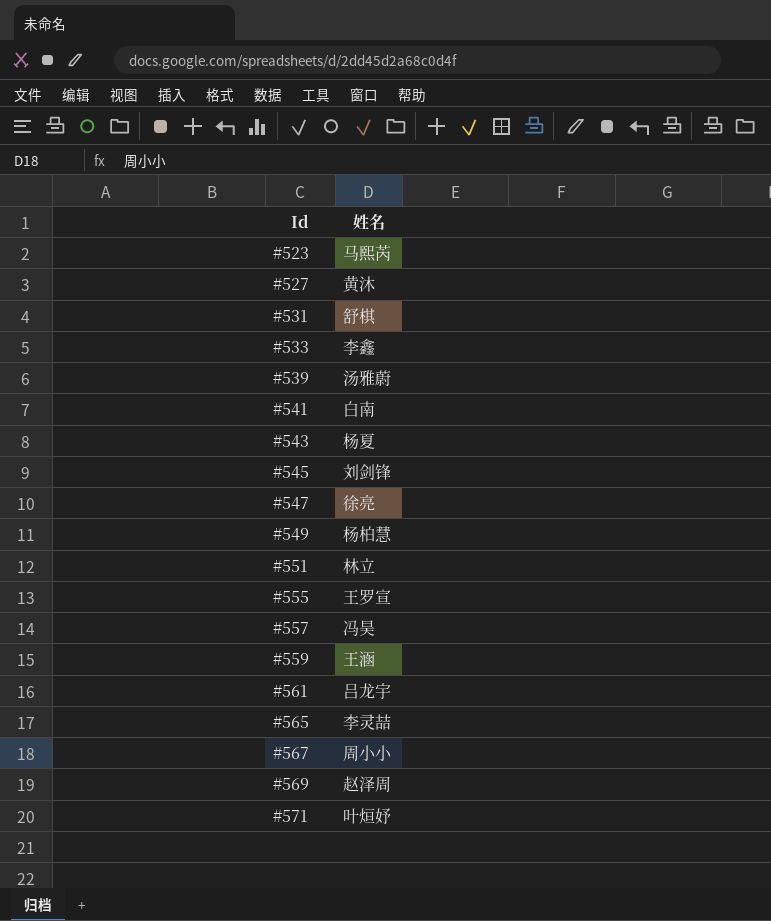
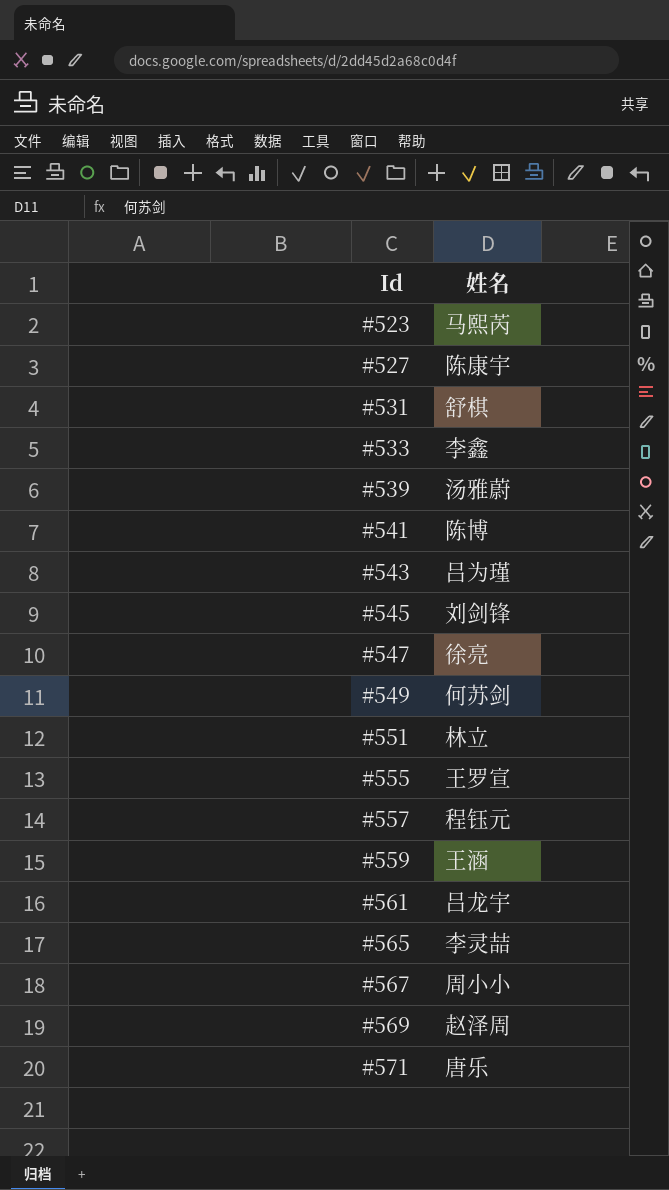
#527 | 姓名: 黄沐 -> 陈康宇
#541 | 姓名: 白南 -> 陈博
#543 | 姓名: 杨夏 -> 吕为瑾
#549 | 姓名: 杨柏慧 -> 何苏剑
#557 | 姓名: 冯昊 -> 程钰元
#571 | 姓名: 叶烜妤 -> 唐乐

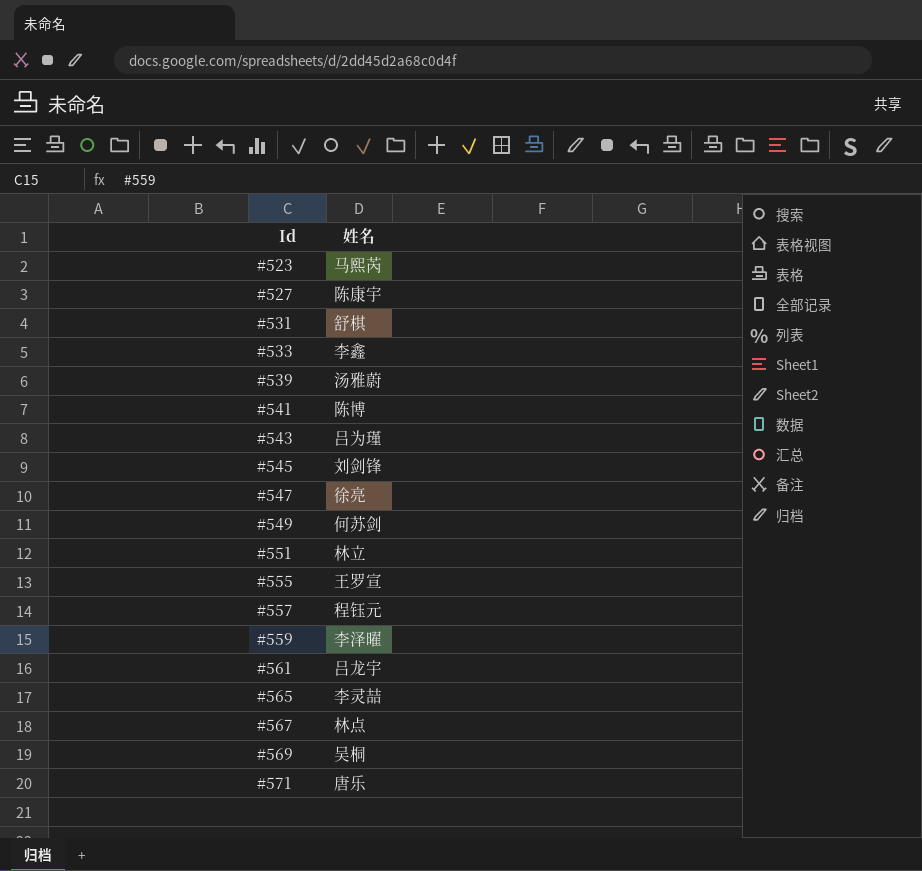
#559 | 姓名: 王涵 -> 李泽曜
#567 | 姓名: 周小小 -> 林点
#569 | 姓名: 赵泽周 -> 吴桐

